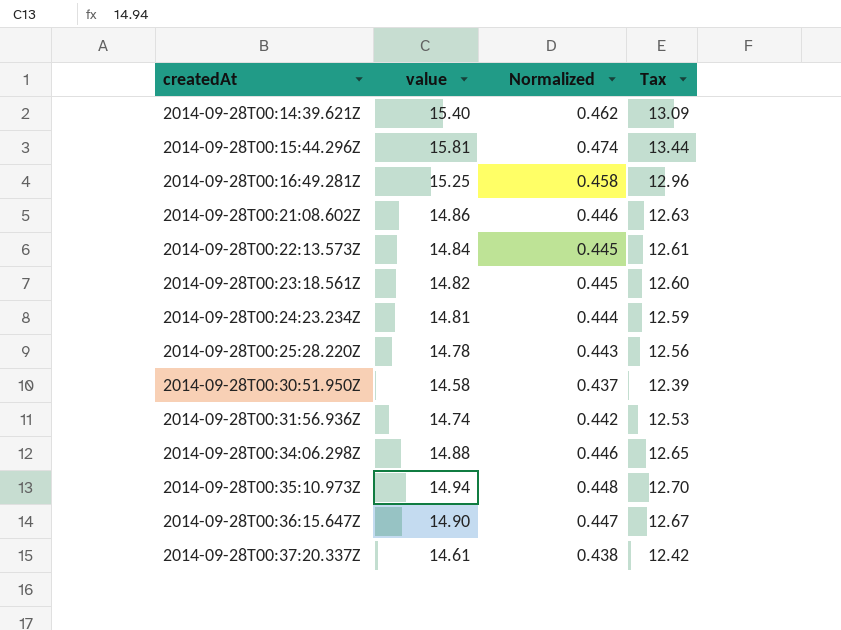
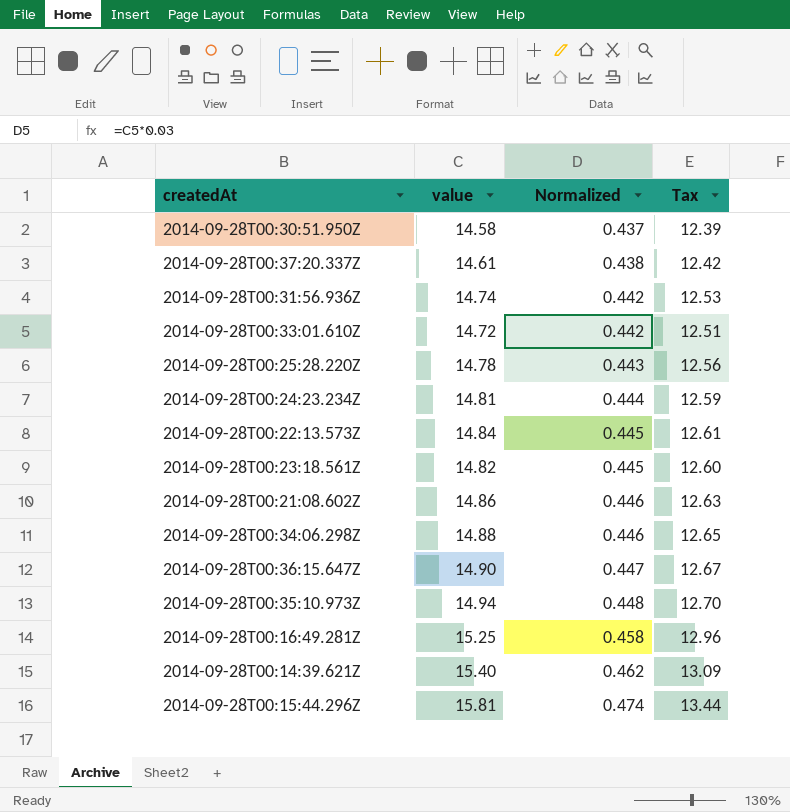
row order: createdAt ascending -> Normalized ascending
row 2014-09-28T00:33:01.610Z: none -> 14.72 | 0.442 | 12.51

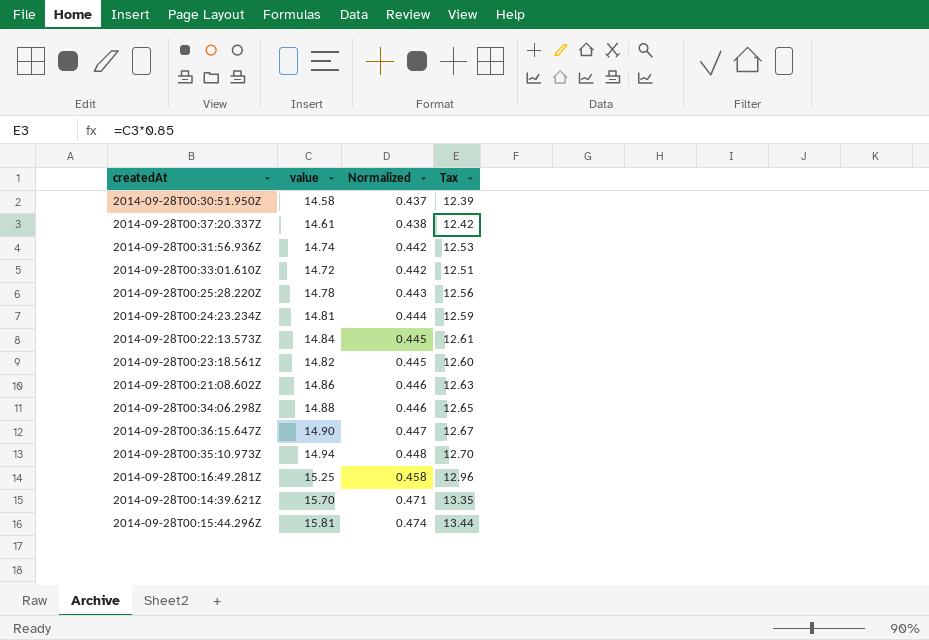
2014-09-28T00:14:39.621Z | value: 15.40 -> 15.70
2014-09-28T00:14:39.621Z | Normalized: 0.462 -> 0.471
2014-09-28T00:14:39.621Z | Tax: 13.09 -> 13.35

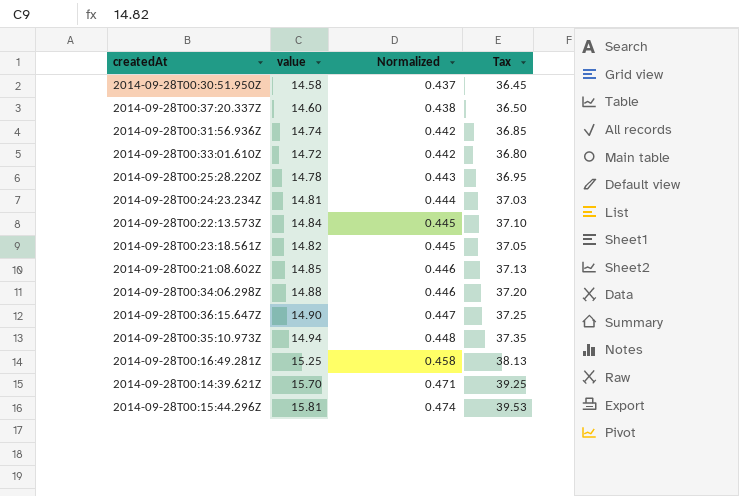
column Tax | formula: [value] * 0.85 -> [value] * 2.5
2014-09-28T00:37:20.337Z | value: 14.61 -> 14.60
2014-09-28T00:21:08.602Z | value: 14.86 -> 14.85

